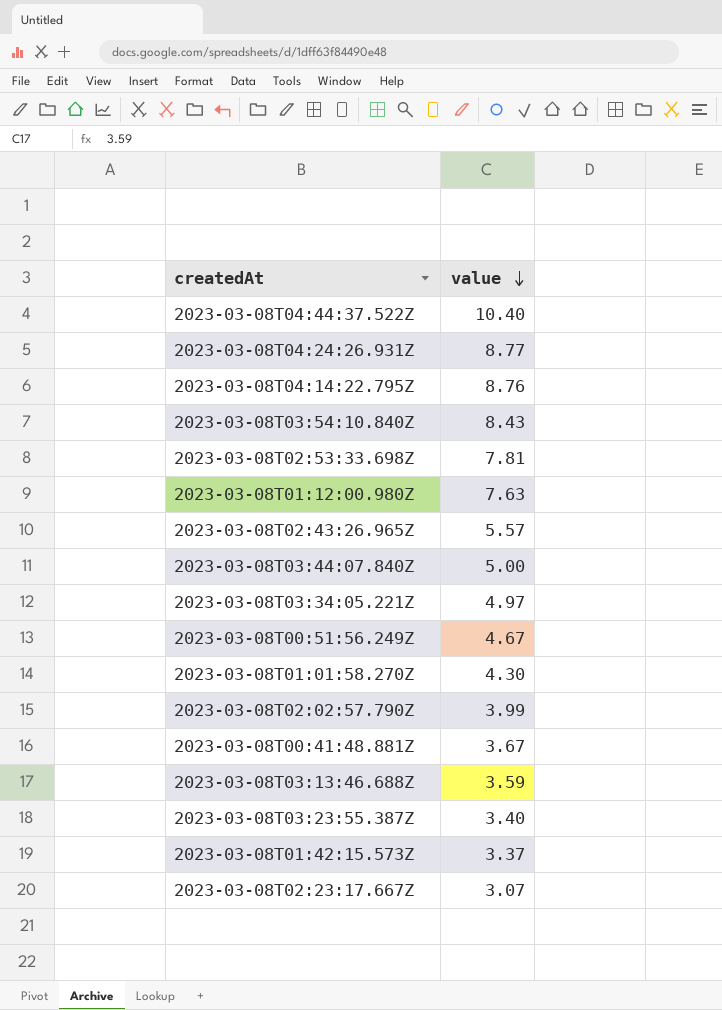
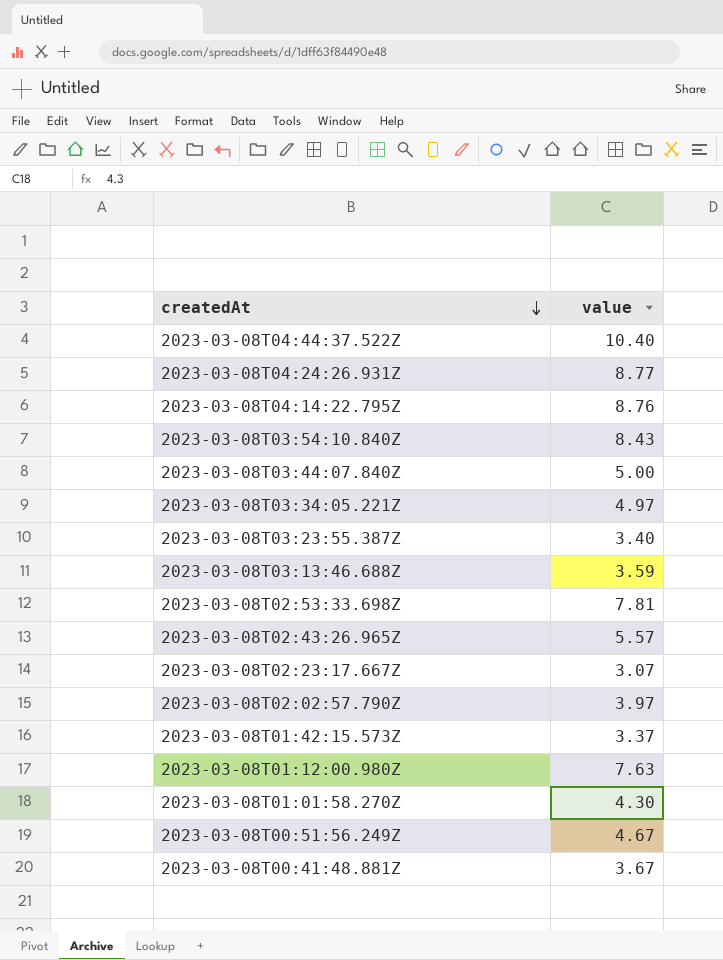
row order: value descending -> createdAt descending
2023-03-08T02:02:57.790Z | value: 3.99 -> 3.97

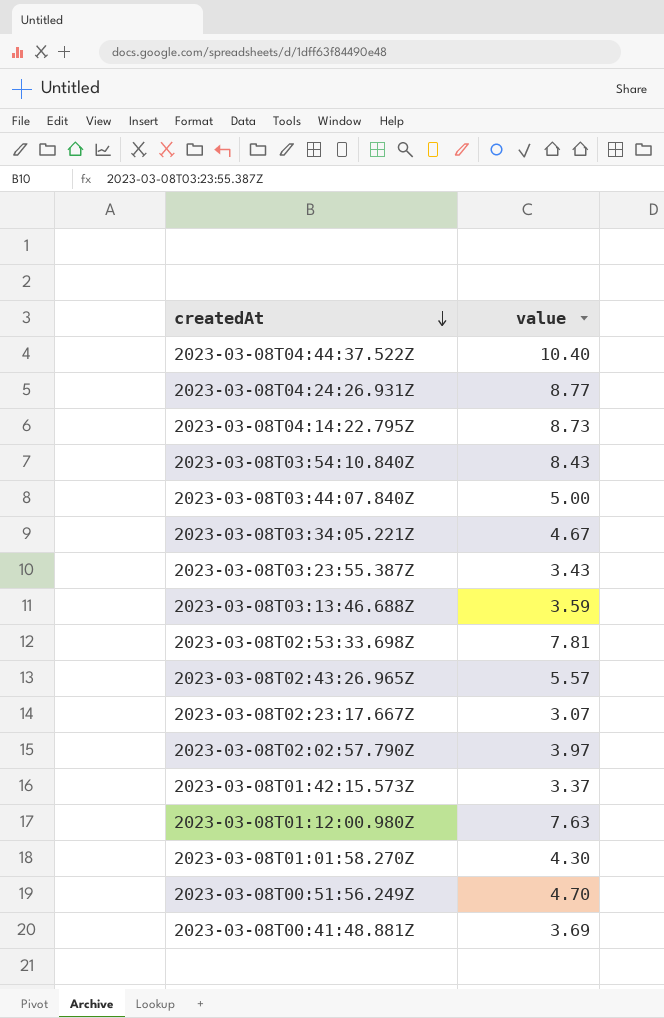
2023-03-08T04:14:22.795Z | value: 8.76 -> 8.73
2023-03-08T03:34:05.221Z | value: 4.97 -> 4.67
2023-03-08T03:23:55.387Z | value: 3.40 -> 3.43
2023-03-08T00:51:56.249Z | value: 4.67 -> 4.70
2023-03-08T00:41:48.881Z | value: 3.67 -> 3.69

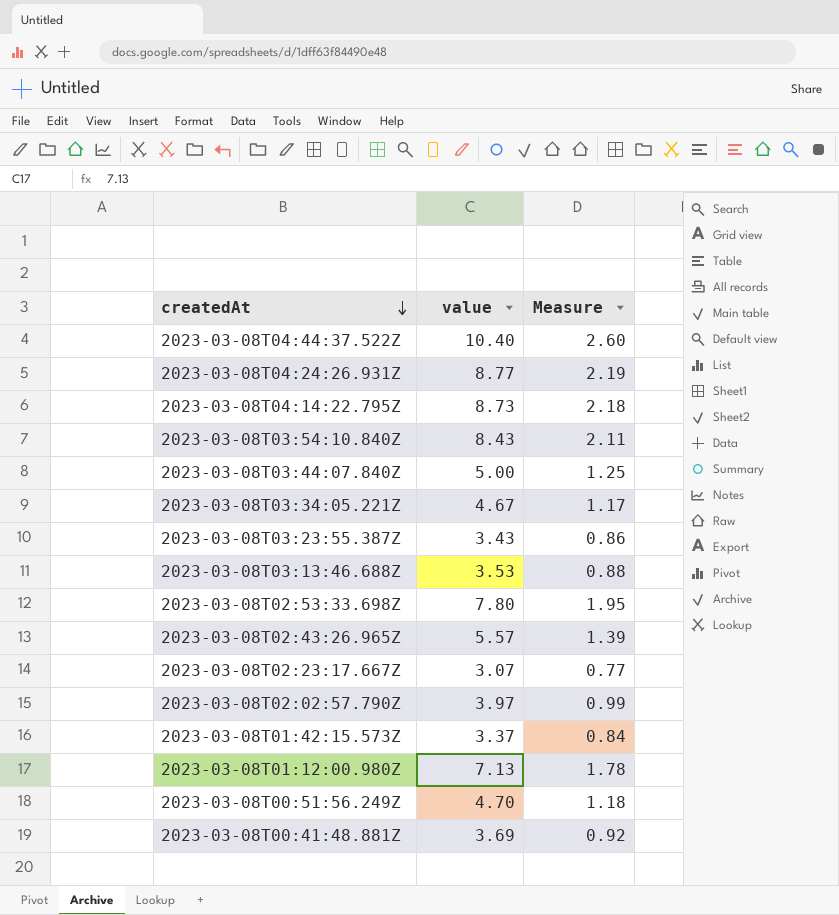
column Measure | formula: none -> [value] * 0.25
row 2023-03-08T01:01:58.270Z: 4.30 -> none
2023-03-08T03:13:46.688Z | value: 3.59 -> 3.53
2023-03-08T02:53:33.698Z | value: 7.81 -> 7.80
2023-03-08T01:12:00.980Z | value: 7.63 -> 7.13

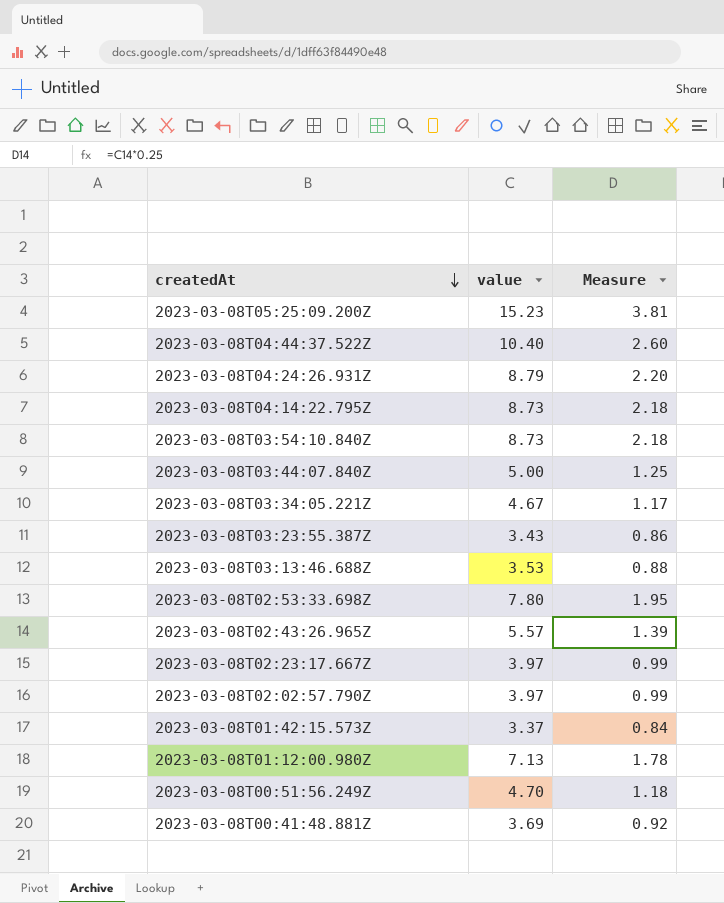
row 2023-03-08T05:25:09.200Z: none -> 15.23 | 3.81
2023-03-08T04:24:26.931Z | value: 8.77 -> 8.79
2023-03-08T04:24:26.931Z | Measure: 2.19 -> 2.20
2023-03-08T03:54:10.840Z | value: 8.43 -> 8.73
2023-03-08T03:54:10.840Z | Measure: 2.11 -> 2.18
2023-03-08T02:23:17.667Z | value: 3.07 -> 3.97
2023-03-08T02:23:17.667Z | Measure: 0.77 -> 0.99

